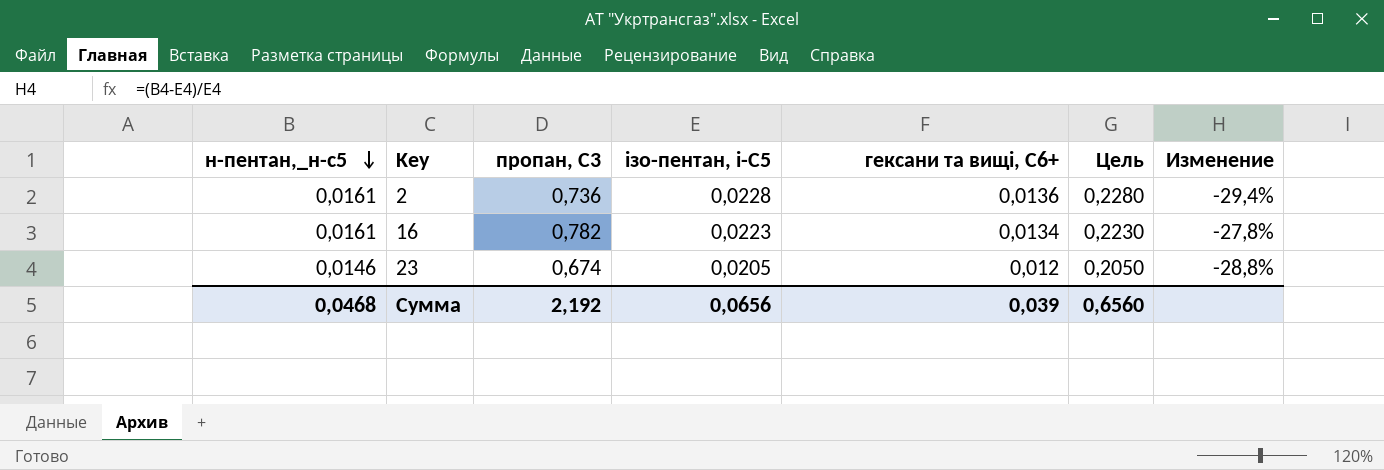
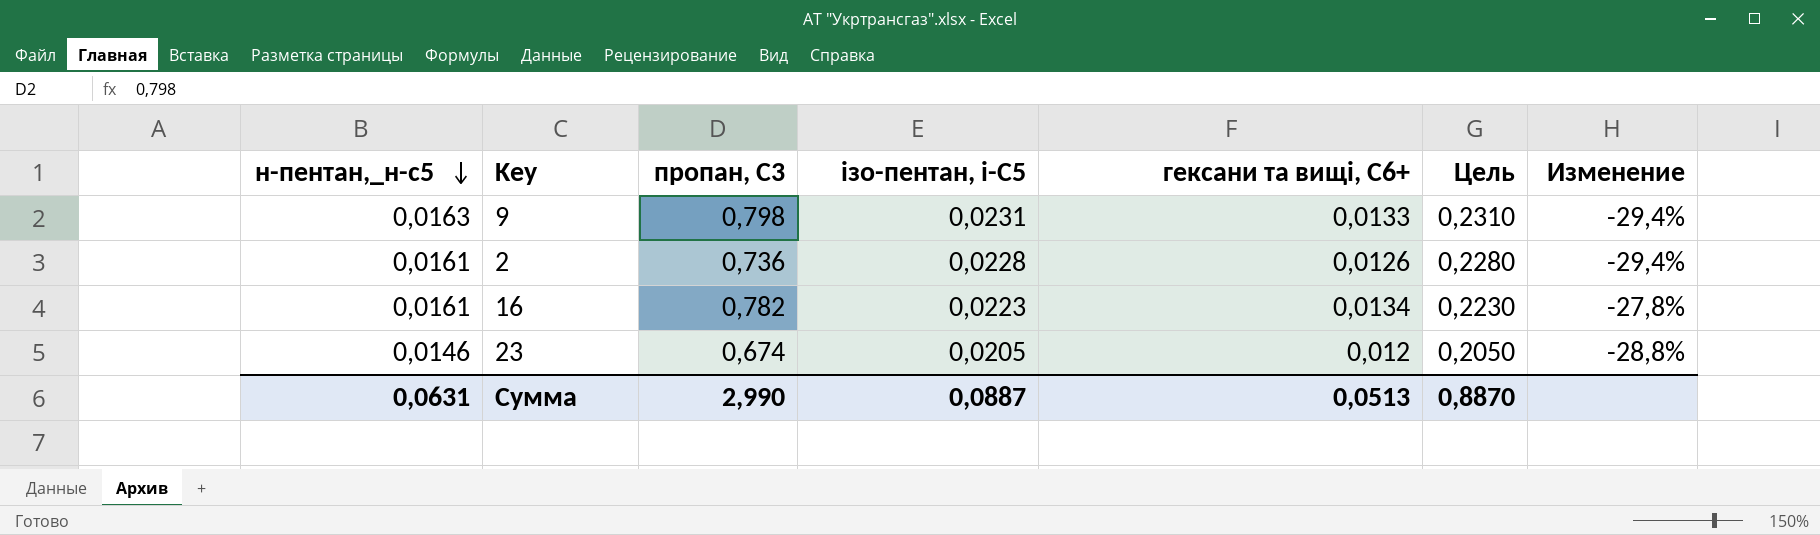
row 9: none -> 0,0163 | 0,798 | 0,0231 | 0,0133 | 0,2310 | -29,4%
2 | гексани та вищі, С6+: 0,0136 -> 0,0126
Сумма | н-пентан,_н-с5: 0,0468 -> 0,0631
Сумма | пропан, С3: 2,192 -> 2,990
Сумма | ізо-пентан, і-С5: 0,0656 -> 0,0887
Сумма | гексани та вищі, С6+: 0,039 -> 0,0513
Сумма | Цель: 0,6560 -> 0,8870

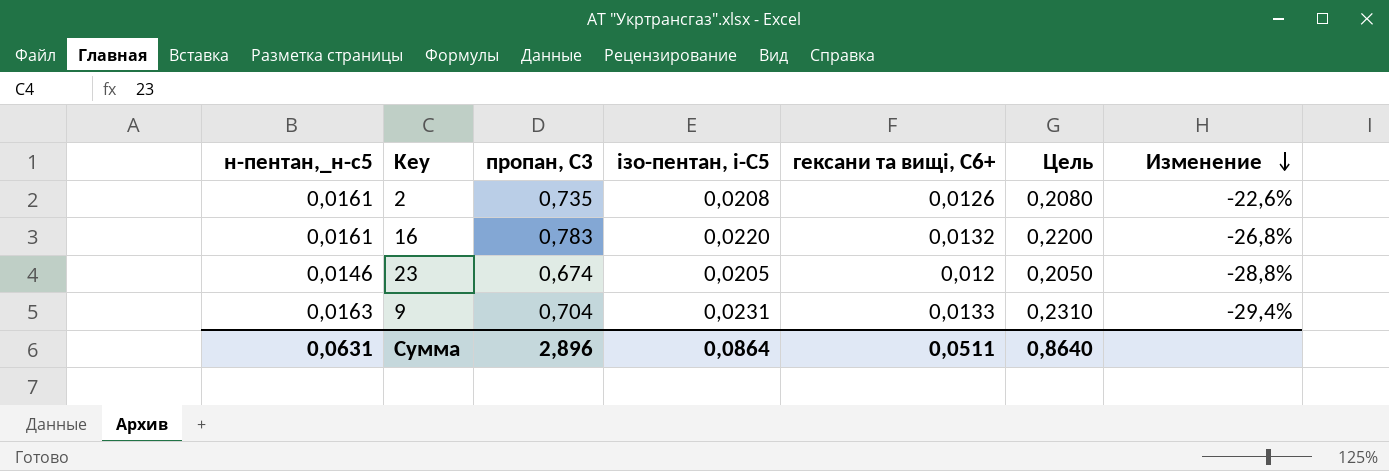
row order: н-пентан,_н-с5 descending -> Изменение descending
2 | пропан, С3: 0,736 -> 0,735
2 | ізо-пентан, і-С5: 0,0228 -> 0,0208
2 | Цель: 0,2280 -> 0,2080
2 | Изменение: -29,4% -> -22,6%
16 | пропан, С3: 0,782 -> 0,783
16 | ізо-пентан, і-С5: 0,0223 -> 0,0220
16 | гексани та вищі, С6+: 0,0134 -> 0,0132
16 | Цель: 0,2230 -> 0,2200
16 | Изменение: -27,8% -> -26,8%
9 | пропан, С3: 0,798 -> 0,704
Сумма | пропан, С3: 2,990 -> 2,896
Сумма | ізо-пентан, і-С5: 0,0887 -> 0,0864
Сумма | гексани та вищі, С6+: 0,0513 -> 0,0511
Сумма | Цель: 0,8870 -> 0,8640

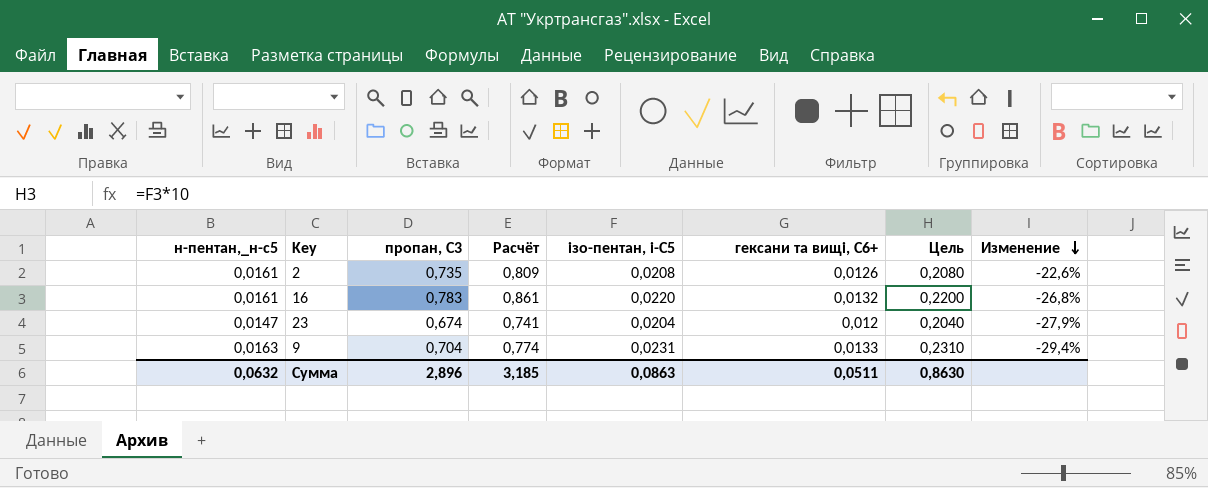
column Расчёт | formula: none -> [пропан, С3] * 1,1
23 | н-пентан,_н-с5: 0,0146 -> 0,0147
23 | ізо-пентан, і-С5: 0,0205 -> 0,0204
23 | Цель: 0,2050 -> 0,2040
23 | Изменение: -28,8% -> -27,9%
Сумма | н-пентан,_н-с5: 0,0631 -> 0,0632
Сумма | ізо-пентан, і-С5: 0,0864 -> 0,0863
Сумма | Цель: 0,8640 -> 0,8630

